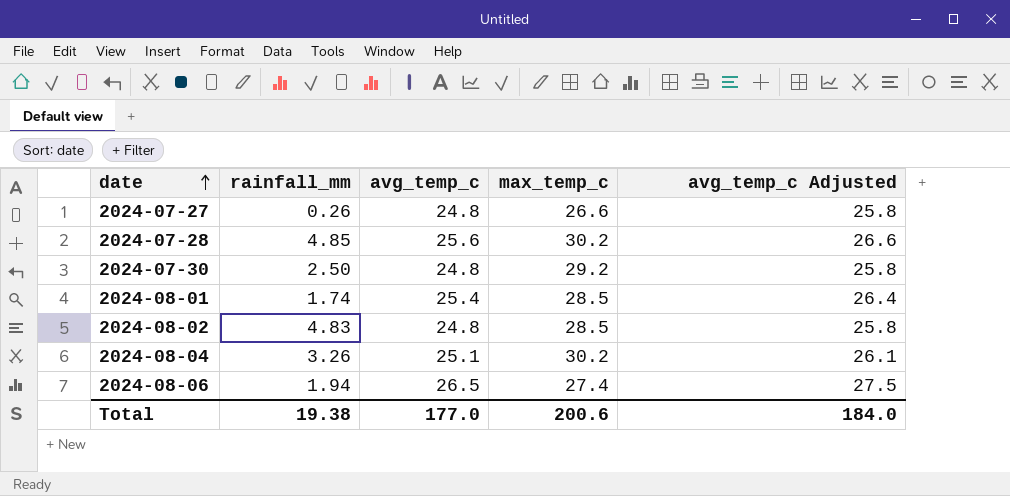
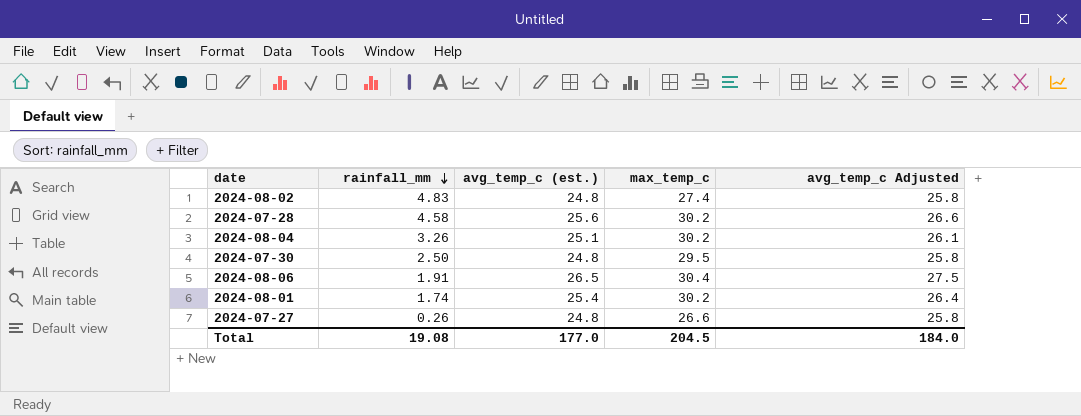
row order: date ascending -> rainfall_mm descending
column name: avg_temp_c -> avg_temp_c (est.)
2024-08-02 | max_temp_c: 28.5 -> 27.4
2024-07-28 | rainfall_mm: 4.85 -> 4.58
2024-07-30 | max_temp_c: 29.2 -> 29.5
2024-08-06 | rainfall_mm: 1.94 -> 1.91
2024-08-06 | max_temp_c: 27.4 -> 30.4
2024-08-01 | max_temp_c: 28.5 -> 30.2
Total | rainfall_mm: 19.38 -> 19.08
Total | max_temp_c: 200.6 -> 204.5

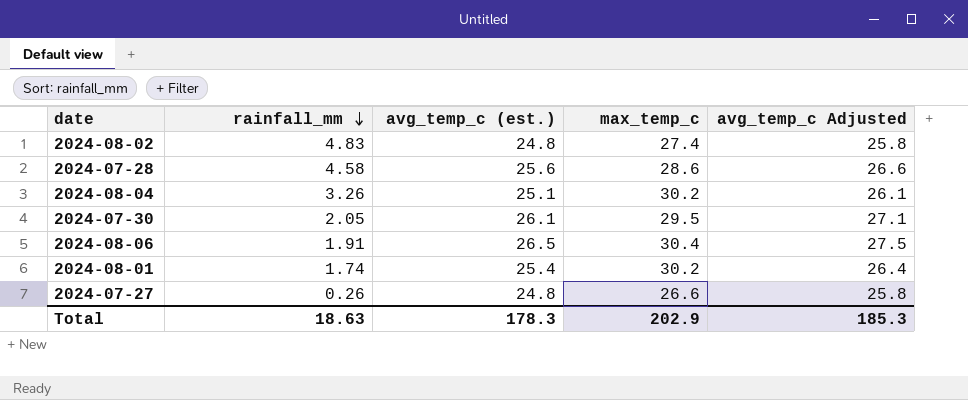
2024-07-28 | max_temp_c: 30.2 -> 28.6
2024-07-30 | rainfall_mm: 2.50 -> 2.05
2024-07-30 | avg_temp_c (est.): 24.8 -> 26.1
2024-07-30 | avg_temp_c Adjusted: 25.8 -> 27.1
Total | rainfall_mm: 19.08 -> 18.63
Total | avg_temp_c (est.): 177.0 -> 178.3
Total | max_temp_c: 204.5 -> 202.9
Total | avg_temp_c Adjusted: 184.0 -> 185.3

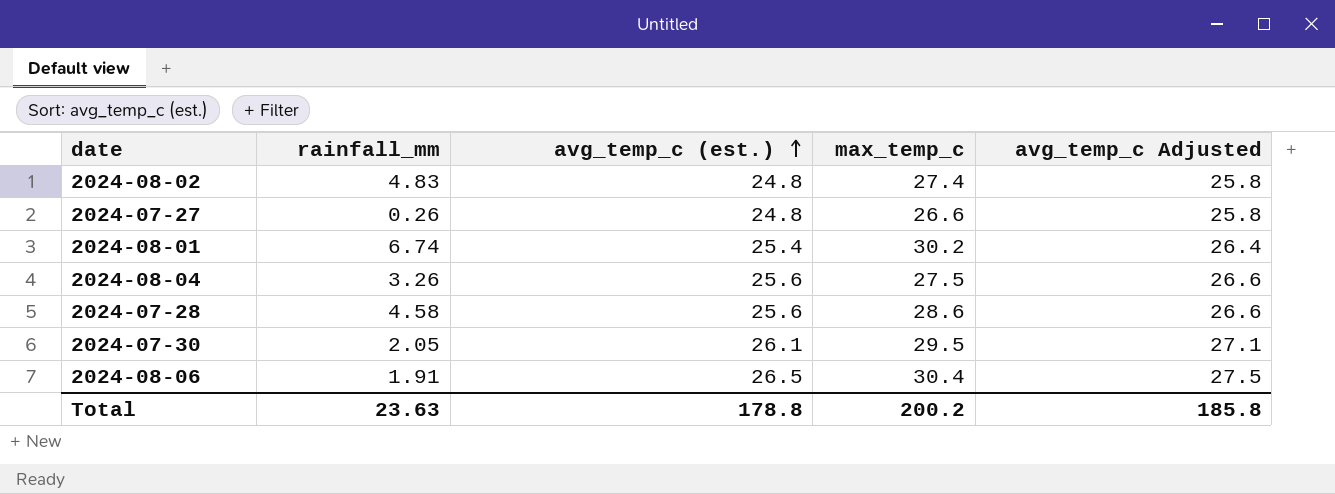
row order: rainfall_mm descending -> avg_temp_c (est.) ascending
2024-08-01 | rainfall_mm: 1.74 -> 6.74
2024-08-04 | avg_temp_c (est.): 25.1 -> 25.6
2024-08-04 | max_temp_c: 30.2 -> 27.5
2024-08-04 | avg_temp_c Adjusted: 26.1 -> 26.6
Total | rainfall_mm: 18.63 -> 23.63
Total | avg_temp_c (est.): 178.3 -> 178.8
Total | max_temp_c: 202.9 -> 200.2
Total | avg_temp_c Adjusted: 185.3 -> 185.8

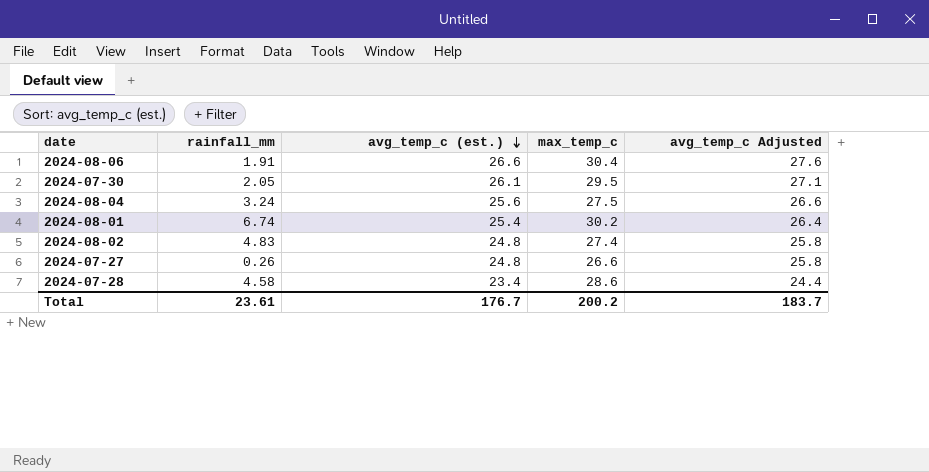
row order: avg_temp_c (est.) ascending -> avg_temp_c (est.) descending
2024-08-06 | avg_temp_c (est.): 26.5 -> 26.6
2024-08-06 | avg_temp_c Adjusted: 27.5 -> 27.6
2024-08-04 | rainfall_mm: 3.26 -> 3.24
2024-07-28 | avg_temp_c (est.): 25.6 -> 23.4
2024-07-28 | avg_temp_c Adjusted: 26.6 -> 24.4
Total | rainfall_mm: 23.63 -> 23.61
Total | avg_temp_c (est.): 178.8 -> 176.7
Total | avg_temp_c Adjusted: 185.8 -> 183.7

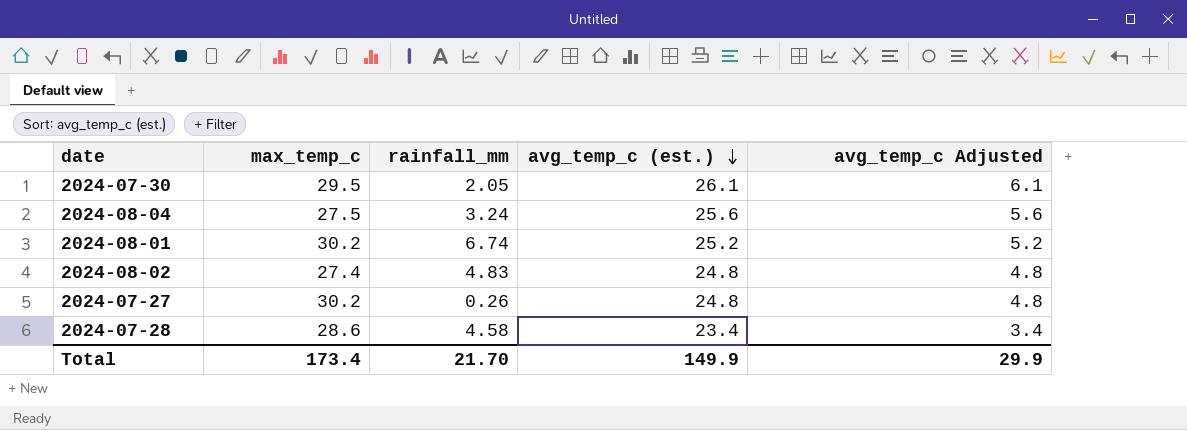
column max_temp_c | position: 4 -> 2
column avg_temp_c Adjusted | formula: [avg_temp_c (est.)] + 1 -> [avg_temp_c (est.)] - 20
row 2024-08-06: 1.91 | 26.6 | 30.4 | 27.6 -> none
2024-08-01 | avg_temp_c (est.): 25.4 -> 25.2
2024-07-27 | max_temp_c: 26.6 -> 30.2
Total | max_temp_c: 200.2 -> 173.4
Total | rainfall_mm: 23.61 -> 21.70
Total | avg_temp_c (est.): 176.7 -> 149.9
Total | avg_temp_c Adjusted: 183.7 -> 29.9

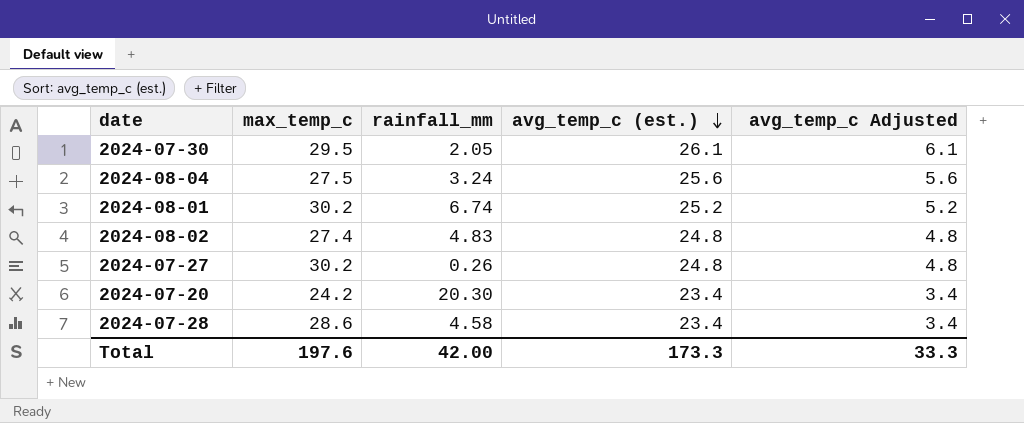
row 2024-07-20: none -> 24.2 | 20.30 | 23.4 | 3.4
Total | max_temp_c: 173.4 -> 197.6
Total | rainfall_mm: 21.70 -> 42.00
Total | avg_temp_c (est.): 149.9 -> 173.3
Total | avg_temp_c Adjusted: 29.9 -> 33.3

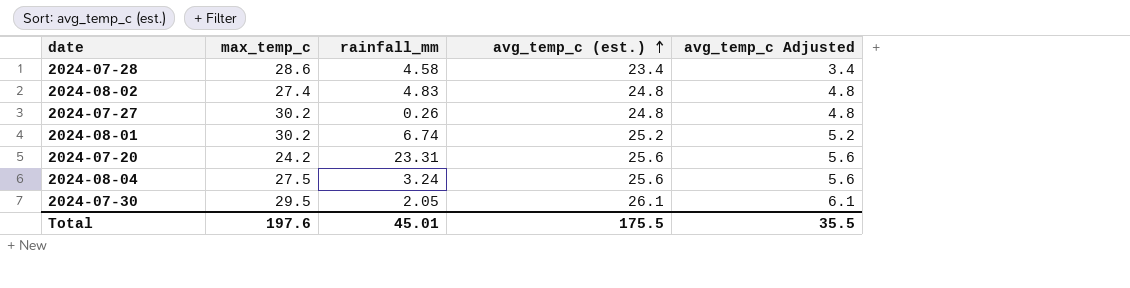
row order: avg_temp_c (est.) descending -> avg_temp_c (est.) ascending
2024-07-20 | rainfall_mm: 20.30 -> 23.31
2024-07-20 | avg_temp_c (est.): 23.4 -> 25.6
2024-07-20 | avg_temp_c Adjusted: 3.4 -> 5.6
Total | rainfall_mm: 42.00 -> 45.01
Total | avg_temp_c (est.): 173.3 -> 175.5
Total | avg_temp_c Adjusted: 33.3 -> 35.5

